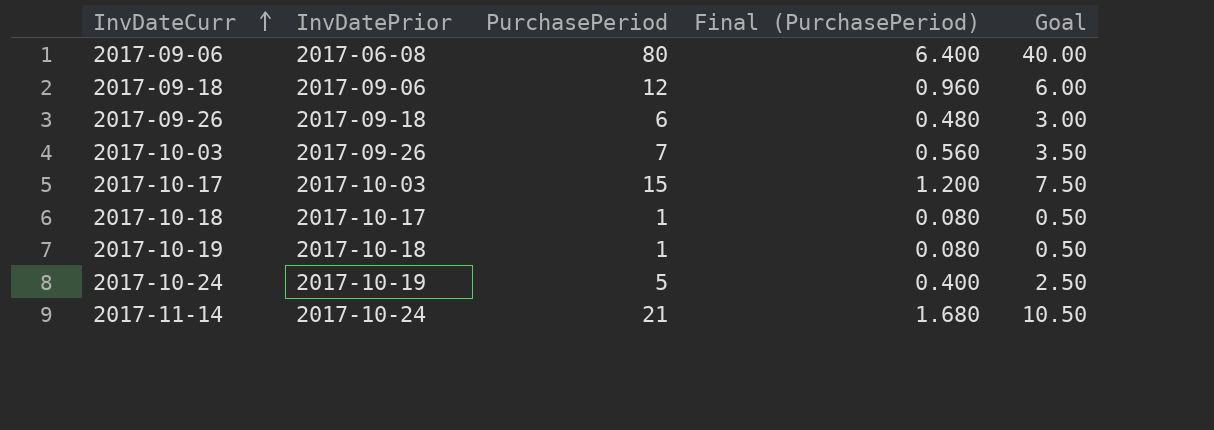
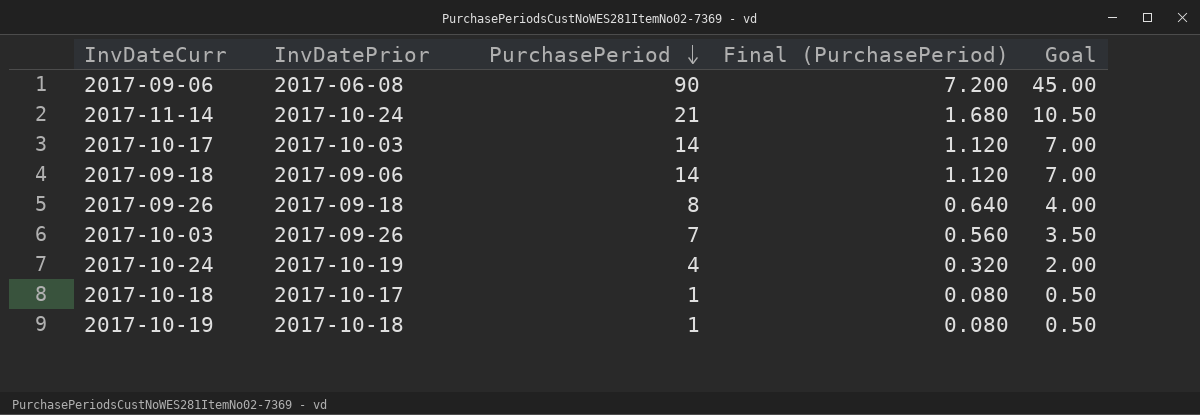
row order: InvDateCurr ascending -> PurchasePeriod descending
2017-09-06 | PurchasePeriod: 80 -> 90
2017-09-06 | Final (PurchasePeriod): 6.400 -> 7.200
2017-09-06 | Goal: 40.00 -> 45.00
2017-10-17 | PurchasePeriod: 15 -> 14
2017-10-17 | Final (PurchasePeriod): 1.200 -> 1.120
2017-10-17 | Goal: 7.50 -> 7.00
2017-09-18 | PurchasePeriod: 12 -> 14
2017-09-18 | Final (PurchasePeriod): 0.960 -> 1.120
2017-09-18 | Goal: 6.00 -> 7.00
2017-09-26 | PurchasePeriod: 6 -> 8
2017-09-26 | Final (PurchasePeriod): 0.480 -> 0.640
2017-09-26 | Goal: 3.00 -> 4.00
2017-10-24 | PurchasePeriod: 5 -> 4
2017-10-24 | Final (PurchasePeriod): 0.400 -> 0.320
2017-10-24 | Goal: 2.50 -> 2.00

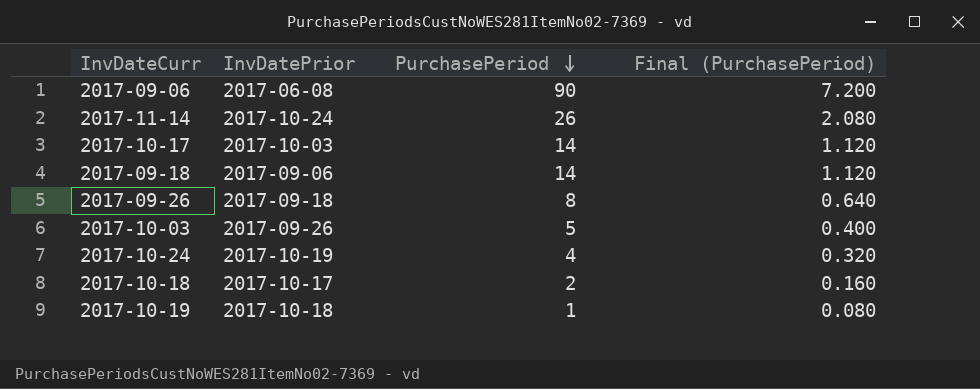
column Goal | formula: [PurchasePeriod] * 0.5 -> none
2017-11-14 | PurchasePeriod: 21 -> 26
2017-11-14 | Final (PurchasePeriod): 1.680 -> 2.080
2017-10-03 | PurchasePeriod: 7 -> 5
2017-10-03 | Final (PurchasePeriod): 0.560 -> 0.400
2017-10-18 | PurchasePeriod: 1 -> 2
2017-10-18 | Final (PurchasePeriod): 0.080 -> 0.160

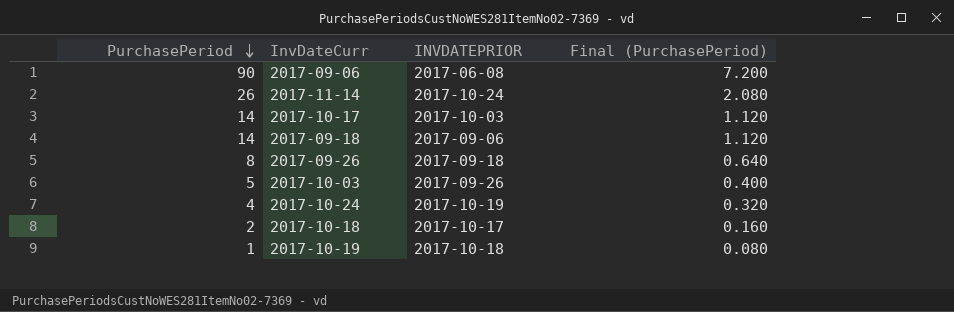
column PurchasePeriod | position: 3 -> 1
column name: InvDatePrior -> INVDATEPRIOR

